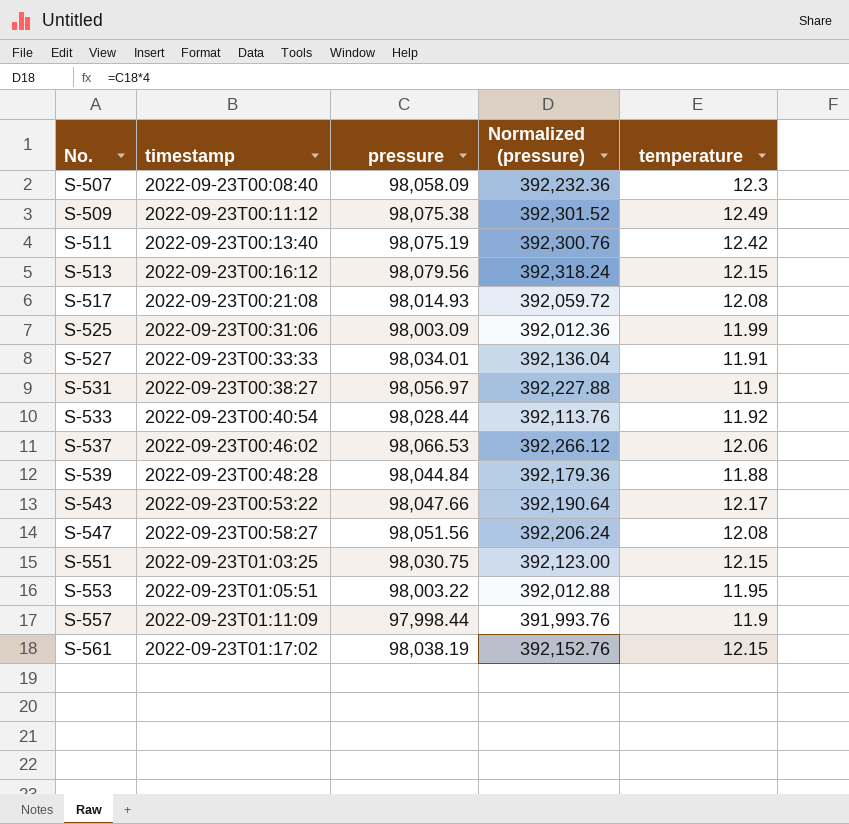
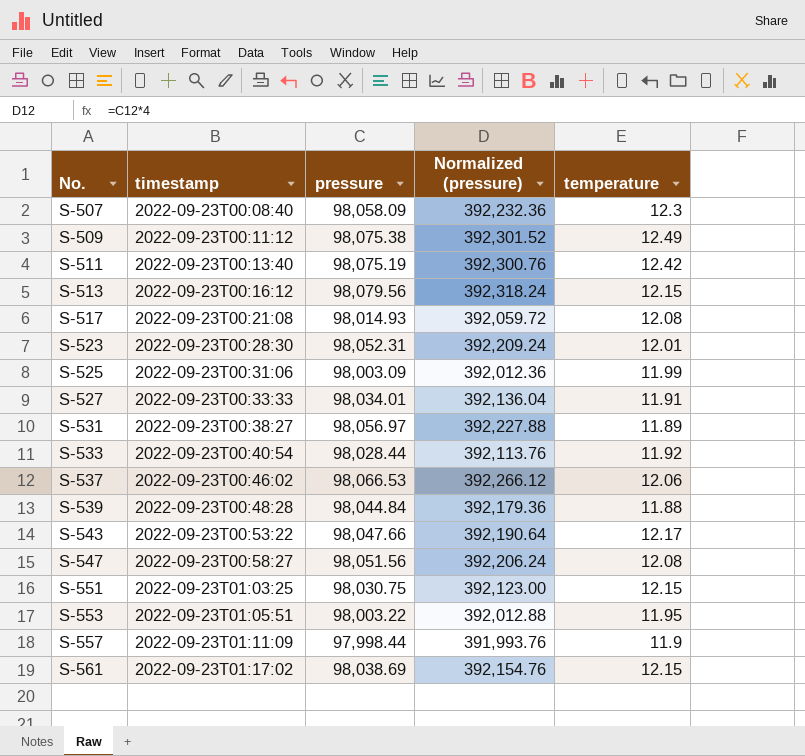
row S-523: none -> 2022-09-23T00:28:30 | 98,052.31 | 392,209.24 | 12.01
S-531 | temperature: 11.9 -> 11.89
S-561 | pressure: 98,038.19 -> 98,038.69
S-561 | Normalized (pressure): 392,152.76 -> 392,154.76

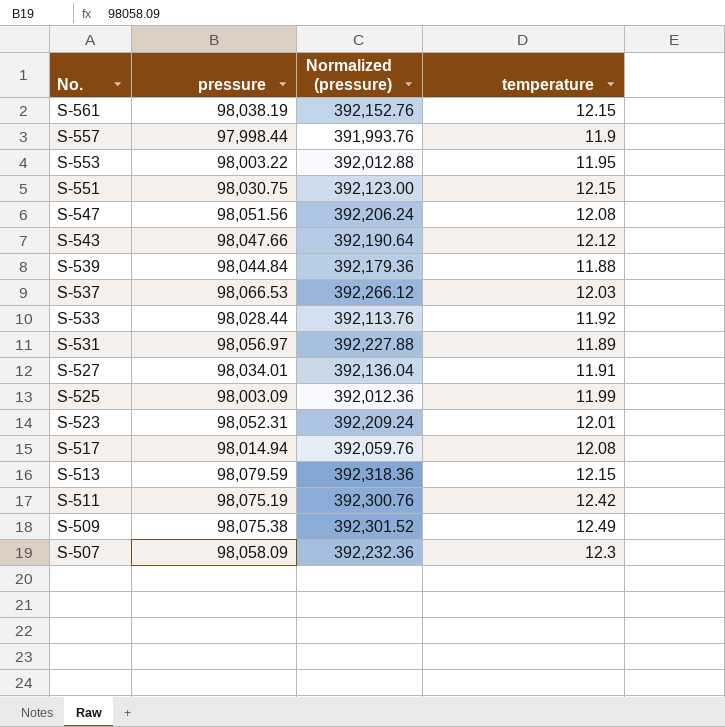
row order: No. ascending -> No. descending
column timestamp | position: 2 -> none
S-561 | pressure: 98,038.69 -> 98,038.19
S-561 | Normalized (pressure): 392,154.76 -> 392,152.76
S-543 | temperature: 12.17 -> 12.12
S-537 | temperature: 12.06 -> 12.03
S-517 | pressure: 98,014.93 -> 98,014.94
S-517 | Normalized (pressure): 392,059.72 -> 392,059.76
S-513 | pressure: 98,079.56 -> 98,079.59
S-513 | Normalized (pressure): 392,318.24 -> 392,318.36

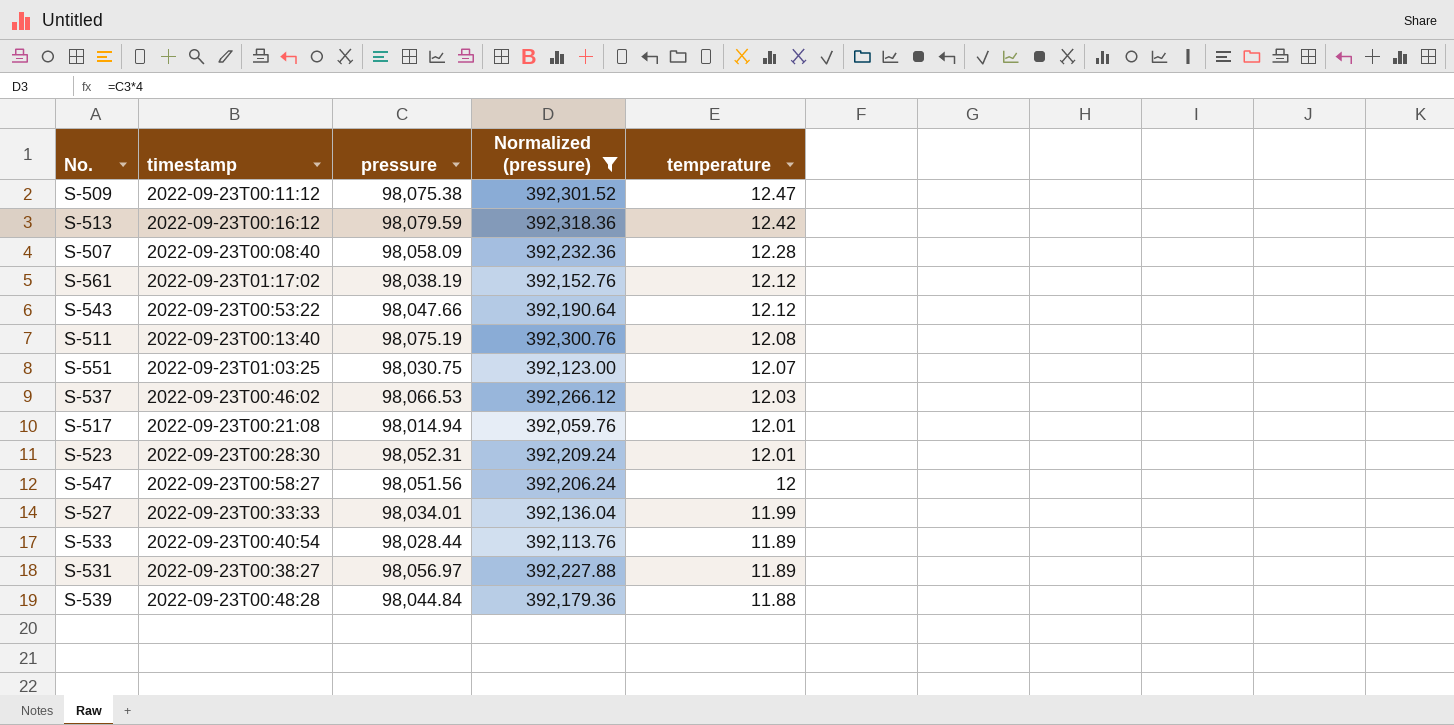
filter: none -> Normalized (pressure) >= 392,059.76
row order: No. descending -> temperature descending
column timestamp | position: none -> 2
S-509 | temperature: 12.49 -> 12.47
S-513 | temperature: 12.15 -> 12.42
S-507 | temperature: 12.3 -> 12.28
S-561 | temperature: 12.15 -> 12.12
S-511 | temperature: 12.42 -> 12.08
S-551 | temperature: 12.15 -> 12.07
S-517 | temperature: 12.08 -> 12.01
S-547 | temperature: 12.08 -> 12
S-527 | temperature: 11.91 -> 11.99
S-533 | temperature: 11.92 -> 11.89

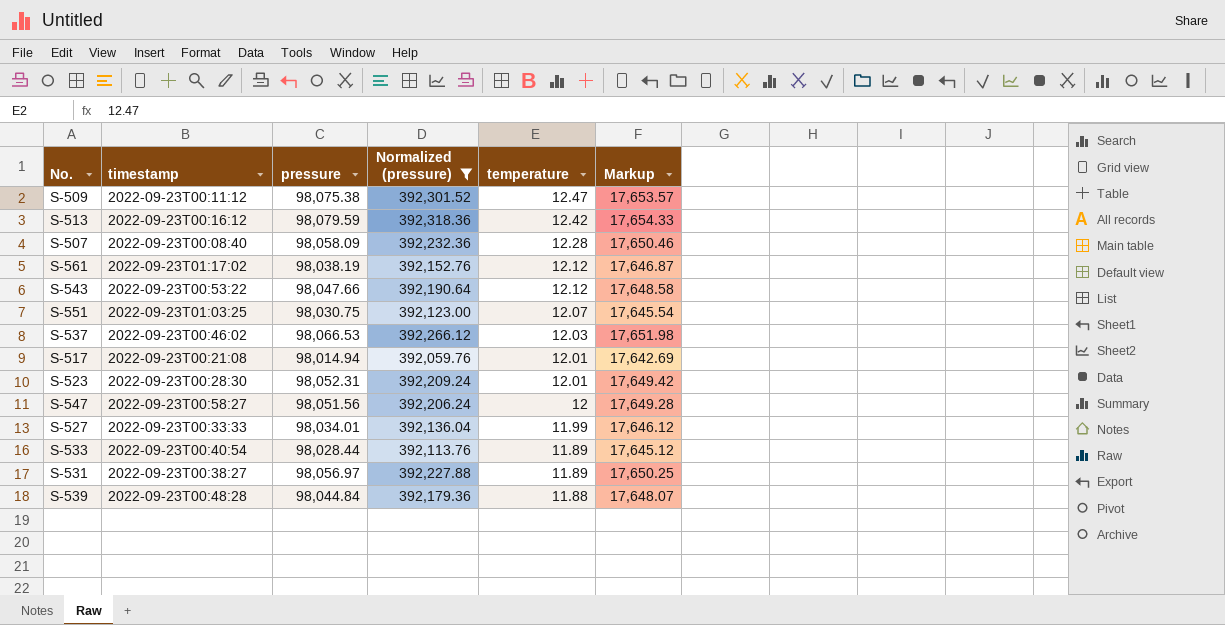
column Markup | formula: none -> [pressure] * 0.18
row S-511: 2022-09-23T00:13:40 | 98,075.19 | 392,300.76 | 12.08 -> none

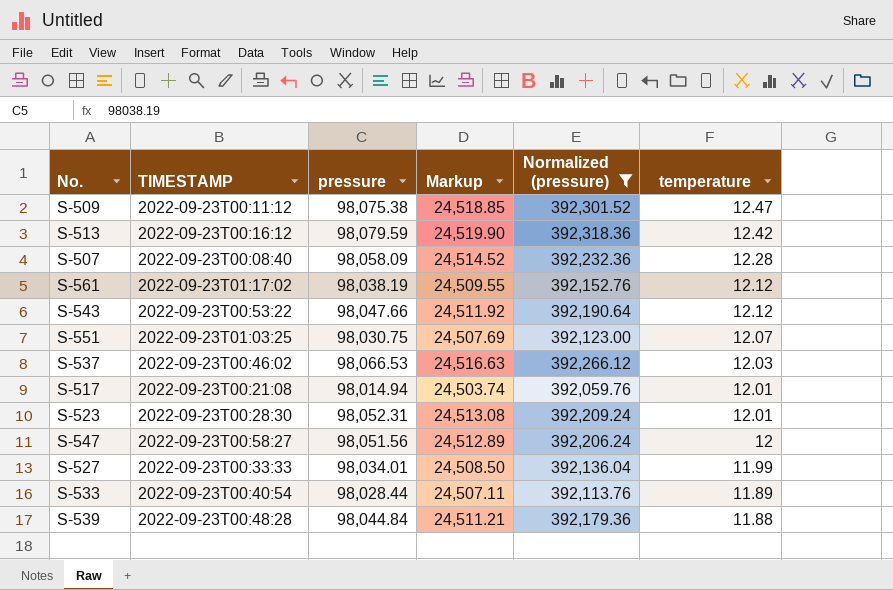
column name: timestamp -> TIMESTAMP
column Markup | formula: [pressure] * 0.18 -> [pressure] * 0.25
column Markup | position: 6 -> 4
row S-531: 2022-09-23T00:38:27 | 98,056.97 | 392,227.88 | 11.89 | 17,650.25 -> none

